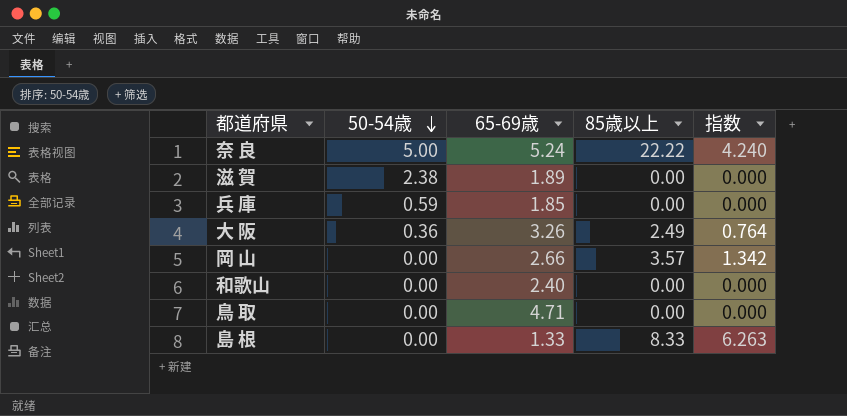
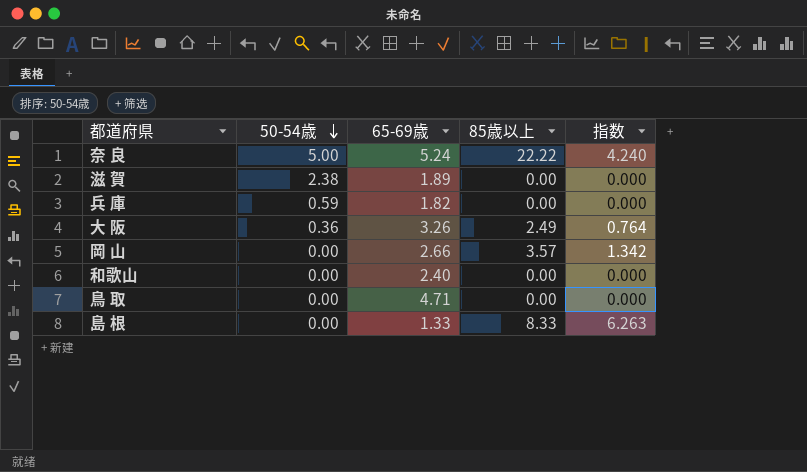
兵 庫 | 65-69歳: 1.85 -> 1.82

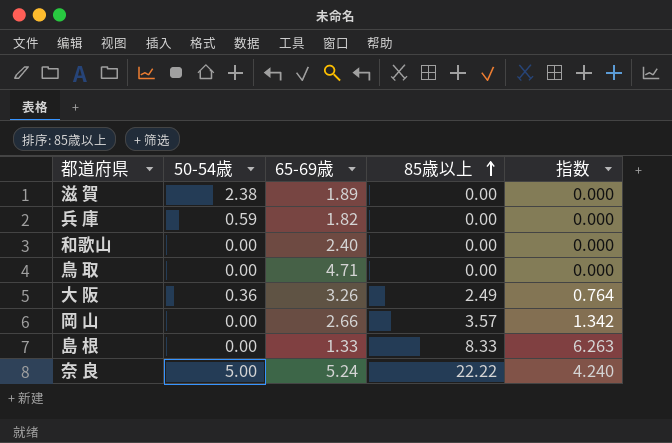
row order: 50-54歳 descending -> 85歳以上 ascending

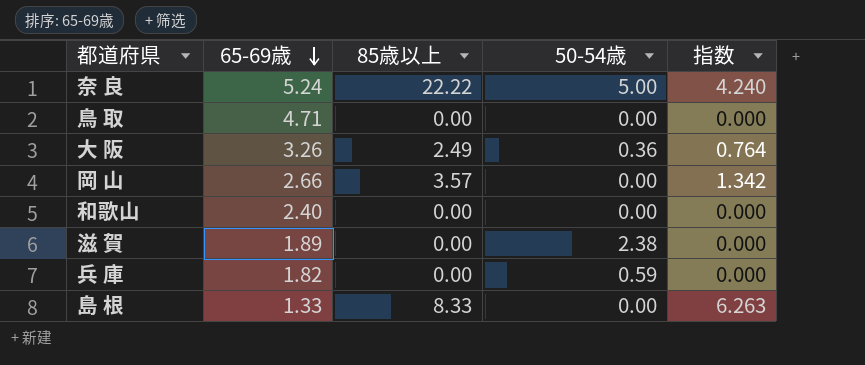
row order: 85歳以上 ascending -> 65-69歳 descending
column 50-54歳 | position: 2 -> 4

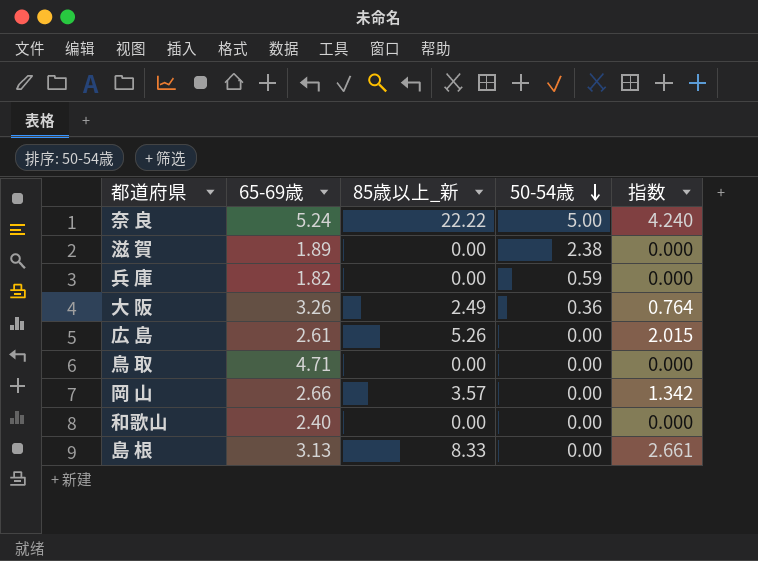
row order: 65-69歳 descending -> 50-54歳 descending
column name: 85歳以上 -> 85歳以上_新
row 広 島: none -> 2.61 | 5.26 | 0.00 | 2.015
島 根 | 65-69歳: 1.33 -> 3.13
島 根 | 指数: 6.263 -> 2.661

